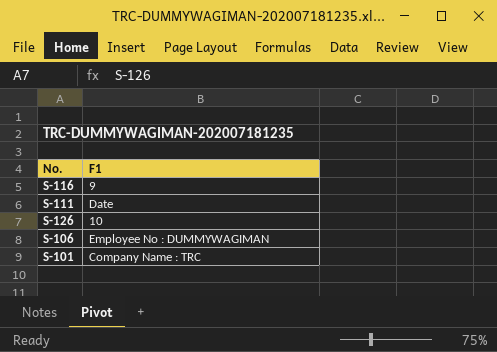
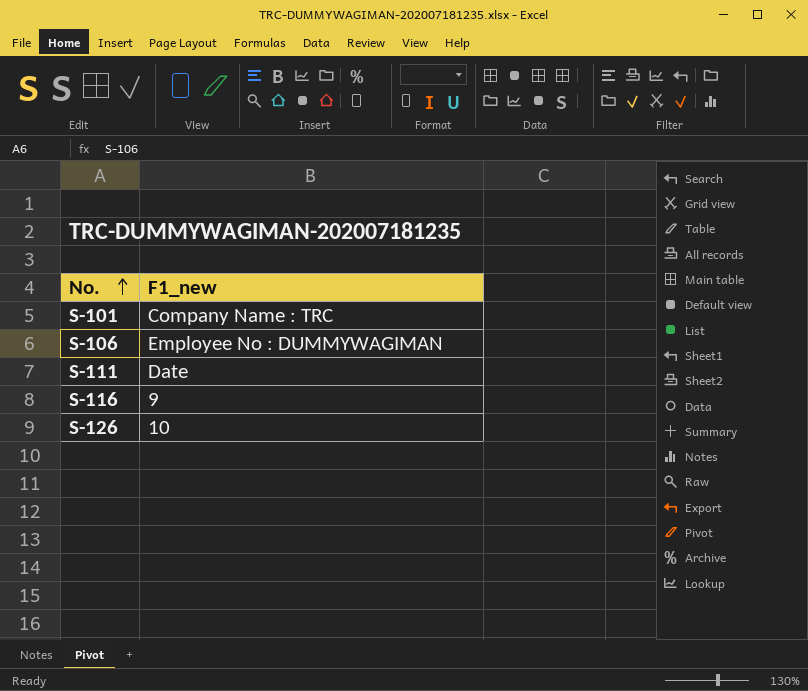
row order: none -> No. ascending
column name: F1 -> F1_new

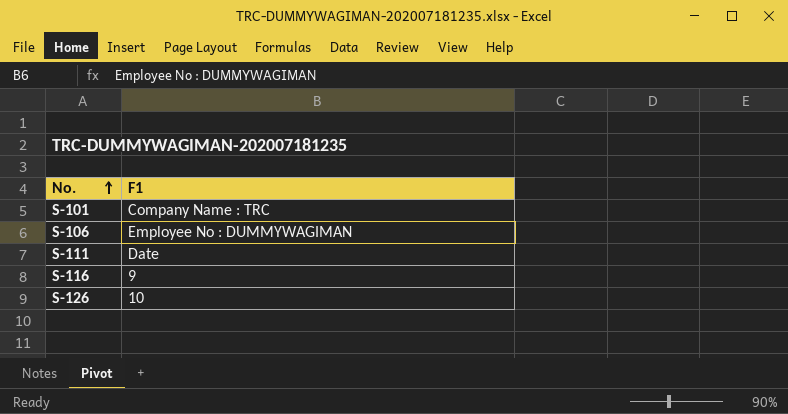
column name: F1_new -> F1

